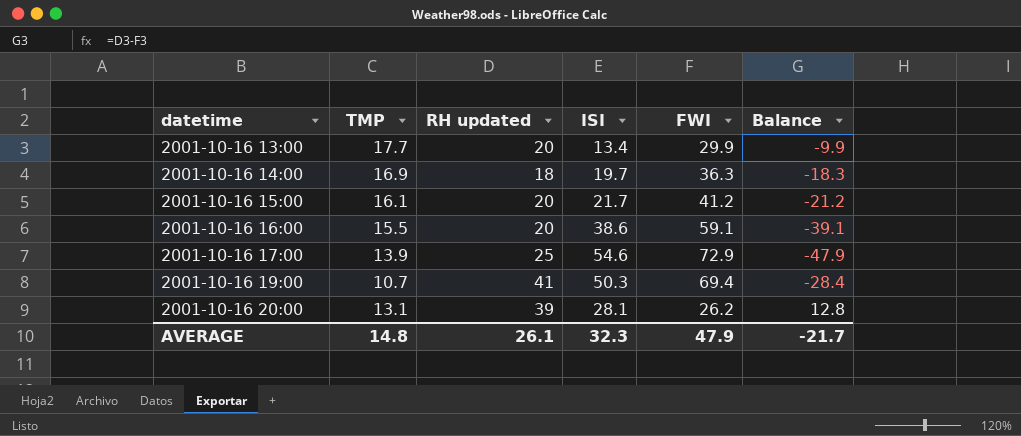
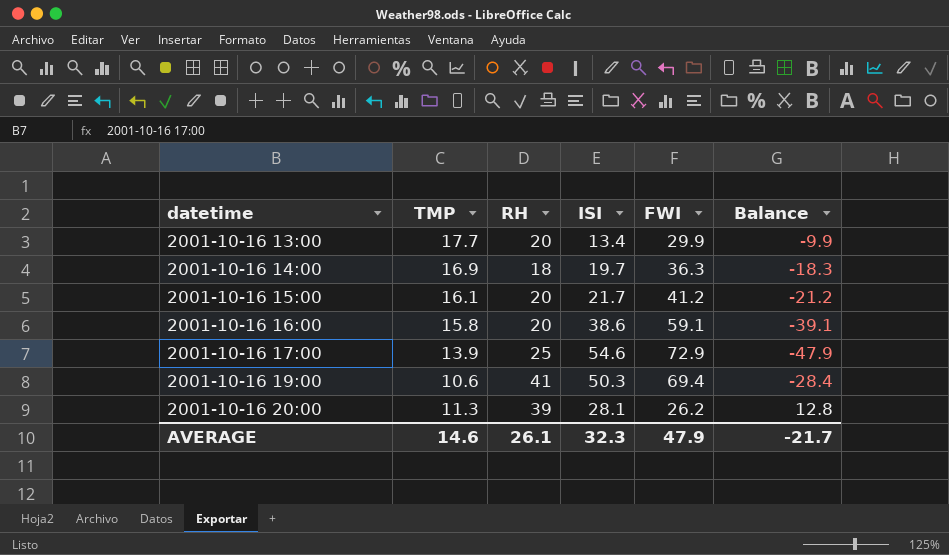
column name: RH updated -> RH
2001-10-16 16:00 | TMP: 15.5 -> 15.8
2001-10-16 19:00 | TMP: 10.7 -> 10.6
2001-10-16 20:00 | TMP: 13.1 -> 11.3
AVERAGE | TMP: 14.8 -> 14.6

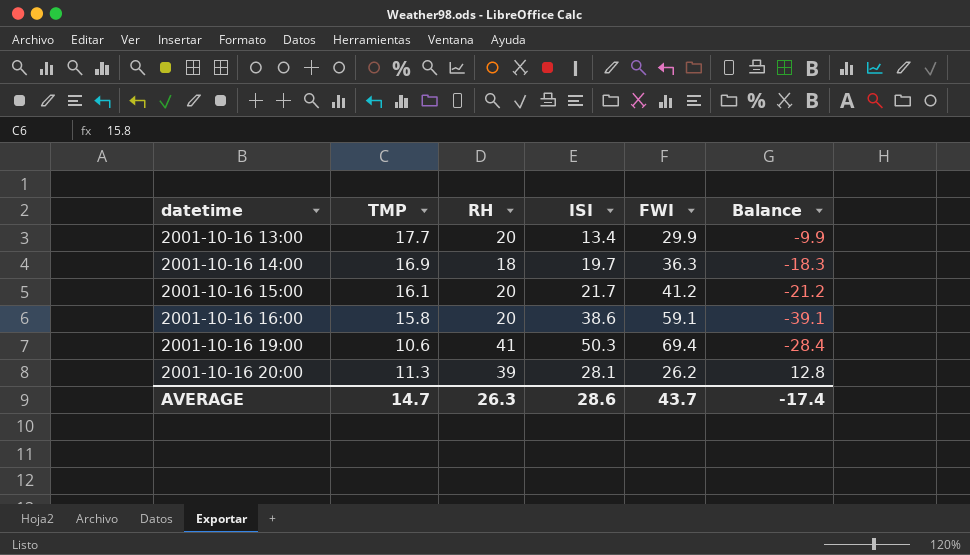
row 2001-10-16 17:00: 13.9 | 25 | 54.6 | 72.9 | -47.9 -> none
AVERAGE | TMP: 14.6 -> 14.7
AVERAGE | RH: 26.1 -> 26.3
AVERAGE | ISI: 32.3 -> 28.6
AVERAGE | FWI: 47.9 -> 43.7
AVERAGE | Balance: -21.7 -> -17.4

